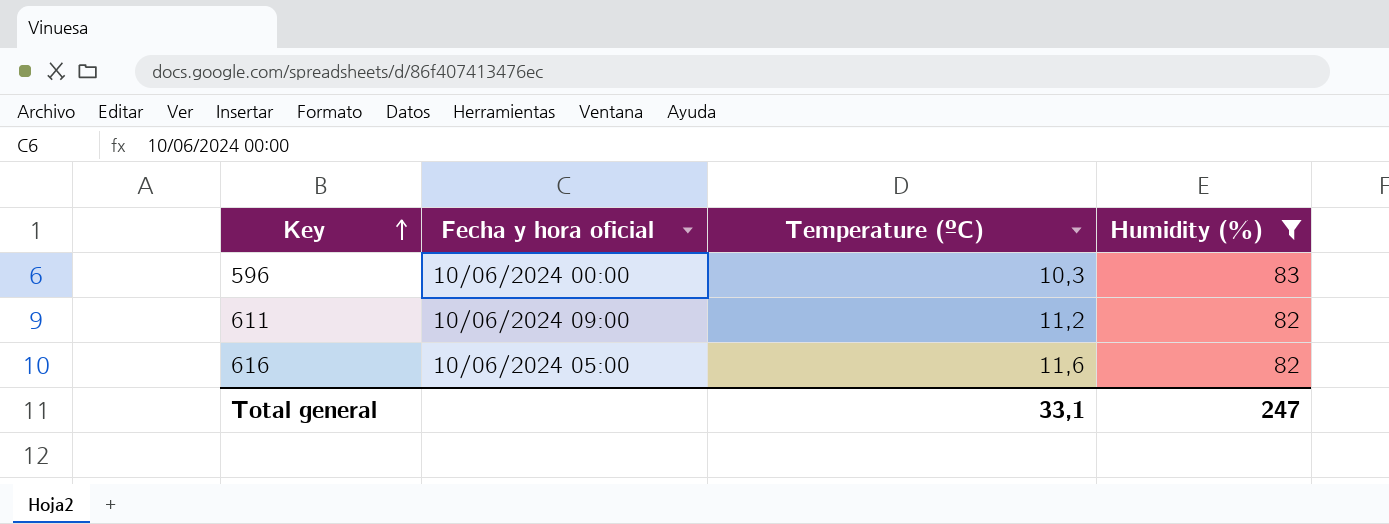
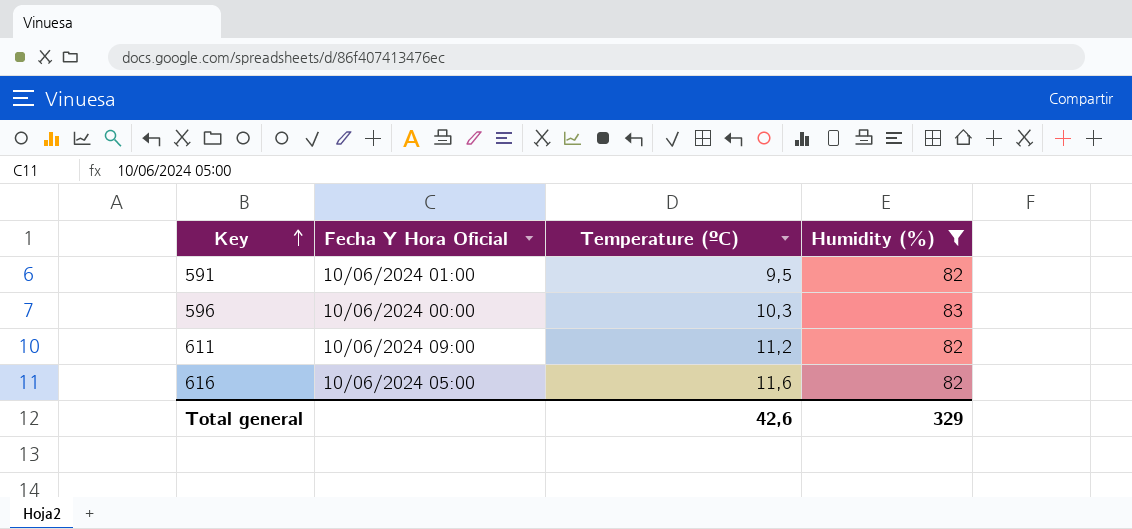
column name: Fecha y hora oficial -> Fecha Y Hora Oficial
row 591: none -> 10/06/2024 01:00 | 9,5 | 82
Total general | Temperature (ºC): 33,1 -> 42,6
Total general | Humidity (%): 247 -> 329

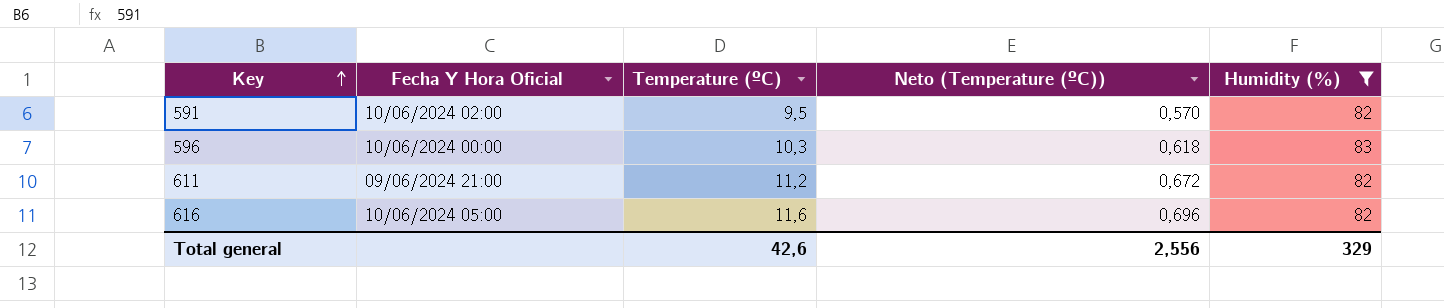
column Neto (Temperature (ºC)) | formula: none -> [Temperature (ºC)] * 0,06
591 | Fecha Y Hora Oficial: 10/06/2024 01:00 -> 10/06/2024 02:00
611 | Fecha Y Hora Oficial: 10/06/2024 09:00 -> 09/06/2024 21:00

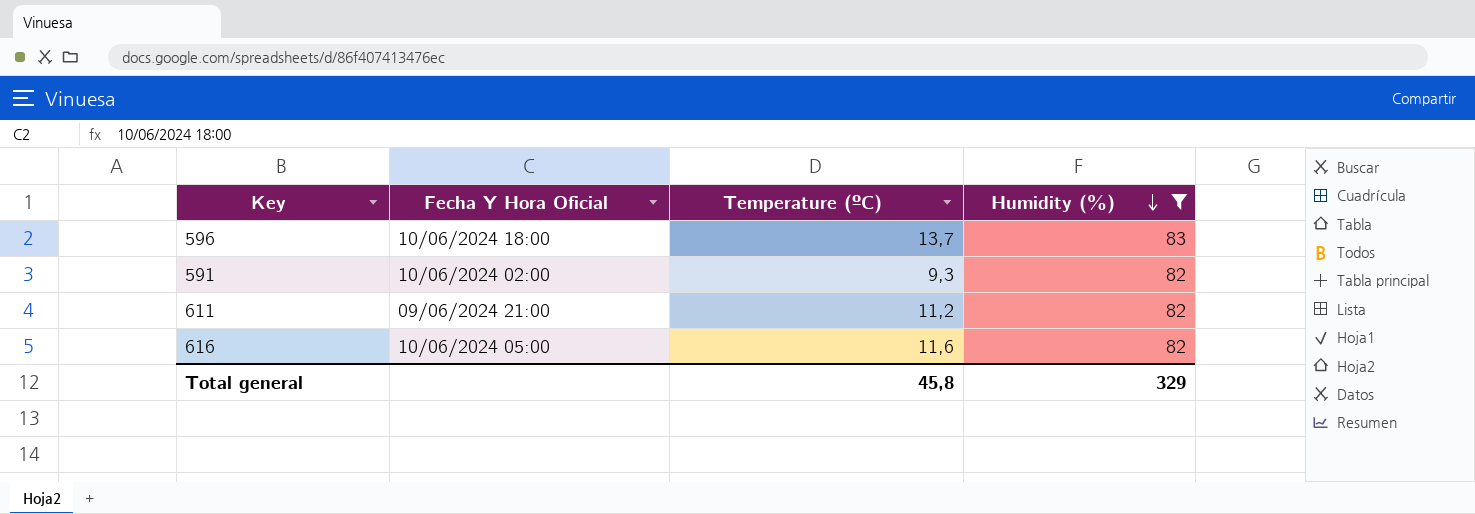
row order: Key ascending -> Humidity (%) descending
column Neto (Temperature (ºC)) | formula: [Temperature (ºC)] * 0,06 -> none
596 | Fecha Y Hora Oficial: 10/06/2024 00:00 -> 10/06/2024 18:00
596 | Temperature (ºC): 10,3 -> 13,7
591 | Temperature (ºC): 9,5 -> 9,3
Total general | Temperature (ºC): 42,6 -> 45,8

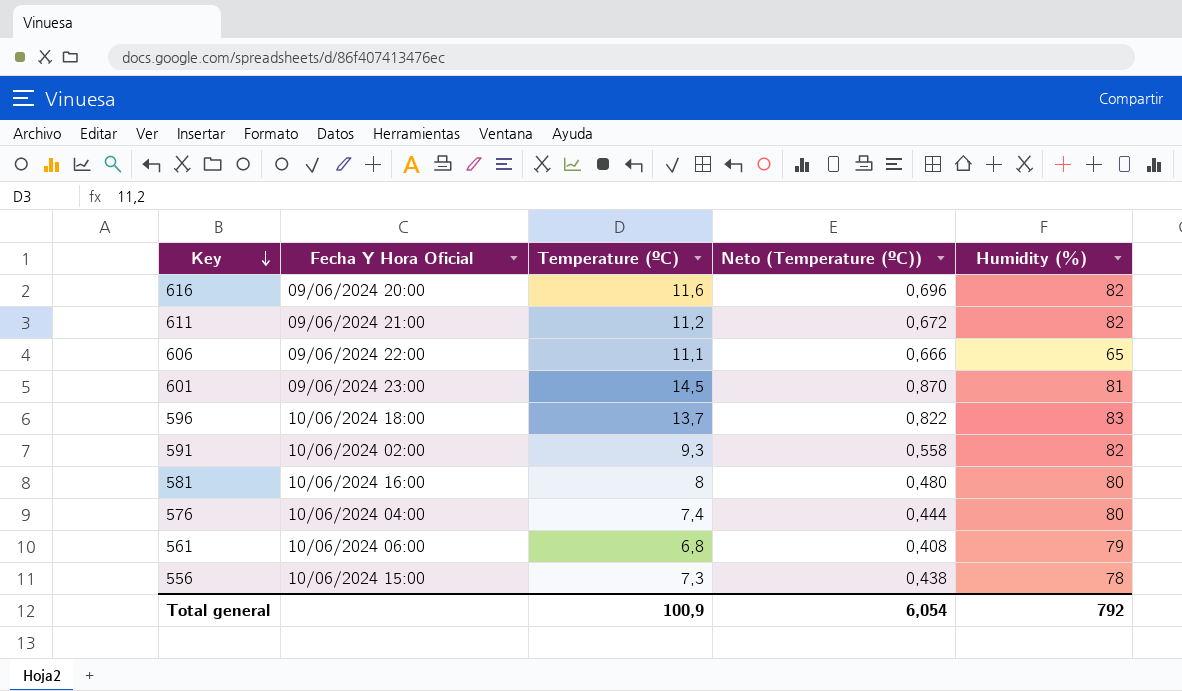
filter: Humidity (%) >= 82 -> none
row order: Humidity (%) descending -> Key descending
column Neto (Temperature (ºC)) | formula: none -> [Temperature (ºC)] * 0,06
616 | Fecha Y Hora Oficial: 10/06/2024 05:00 -> 09/06/2024 20:00
Total general | Temperature (ºC): 45,8 -> 100,9
Total general | Humidity (%): 329 -> 792

